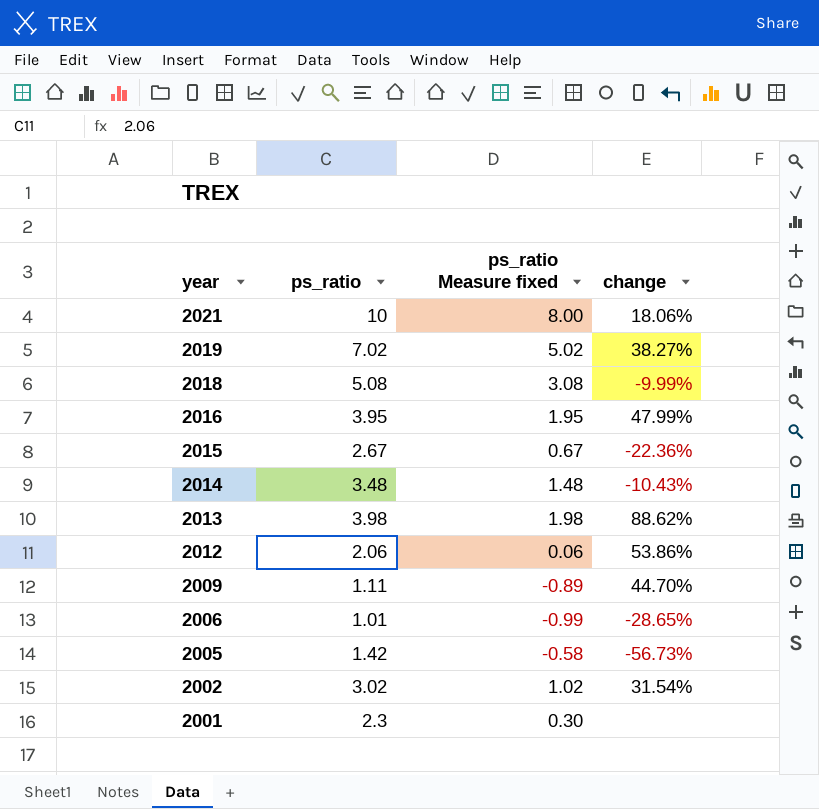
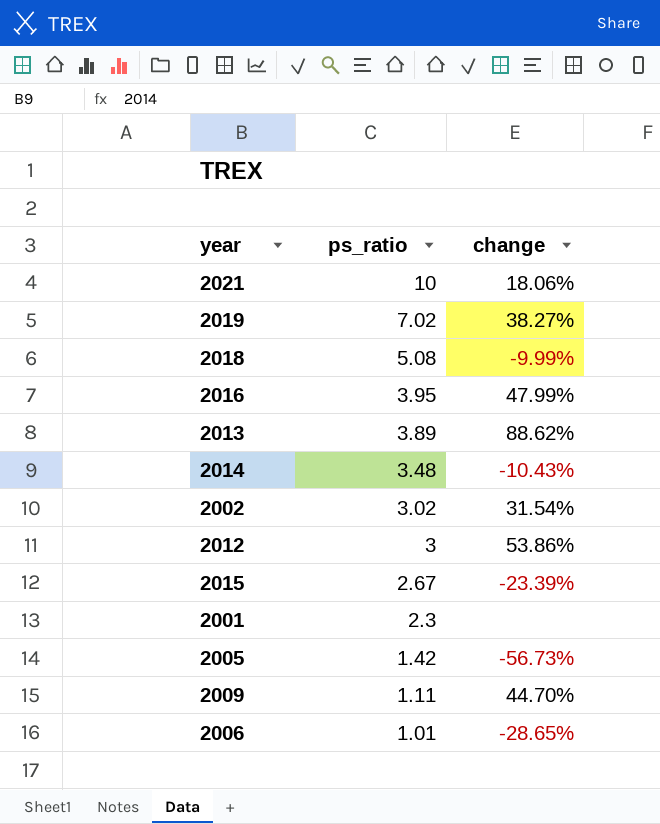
row order: year descending -> ps_ratio descending
column ps_ratio Measure fixed | formula: [ps_ratio] - 2 -> none
2013 | ps_ratio: 3.98 -> 3.89
2012 | ps_ratio: 2.06 -> 3
2015 | change: -22.36% -> -23.39%

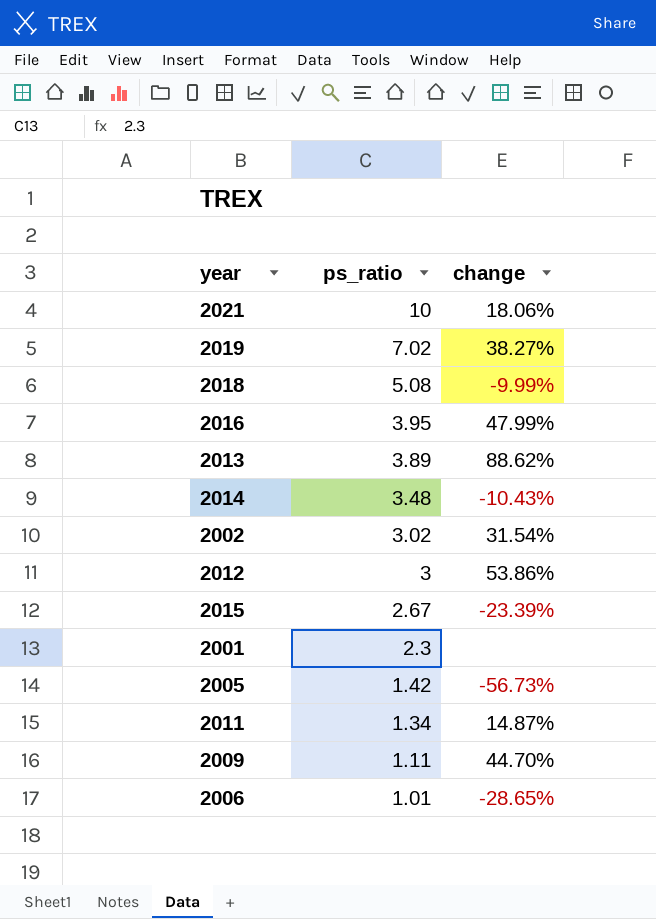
row 2011: none -> 1.34 | 14.87%

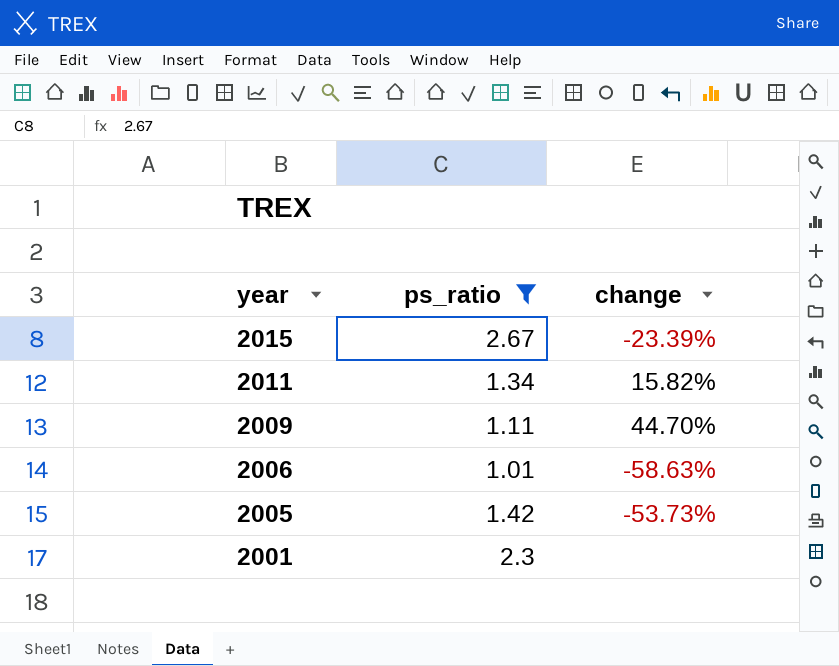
filter: none -> ps_ratio <= 2.67
row order: ps_ratio descending -> year descending
2011 | change: 14.87% -> 15.82%
2006 | change: -28.65% -> -58.63%
2005 | change: -56.73% -> -53.73%

